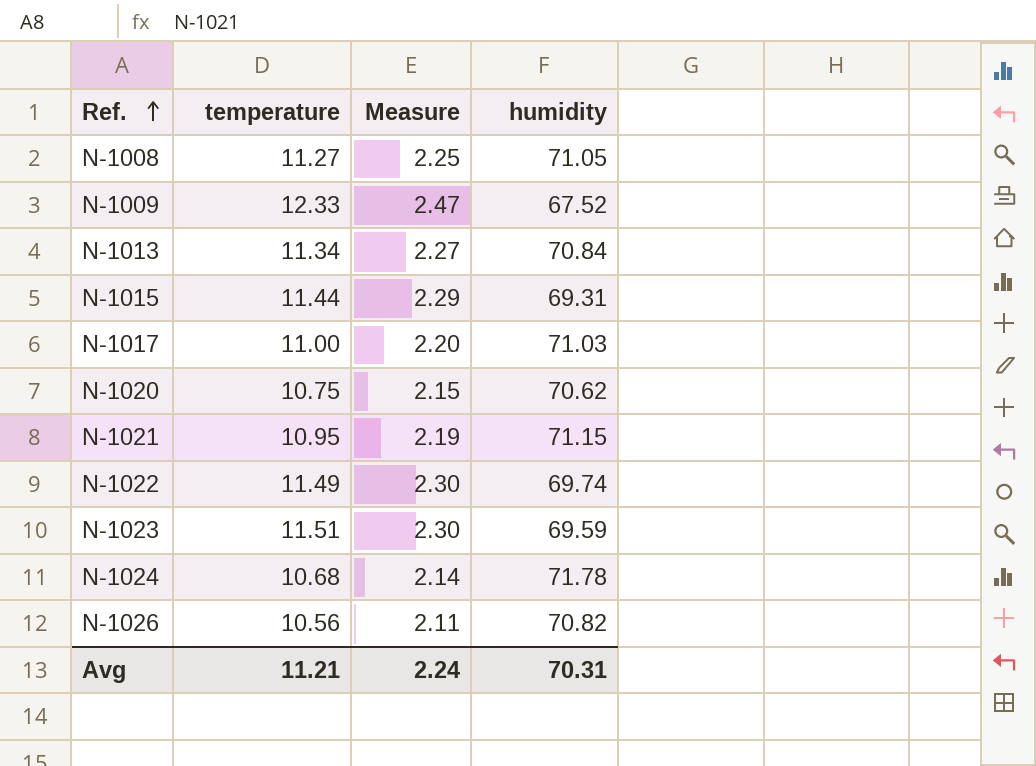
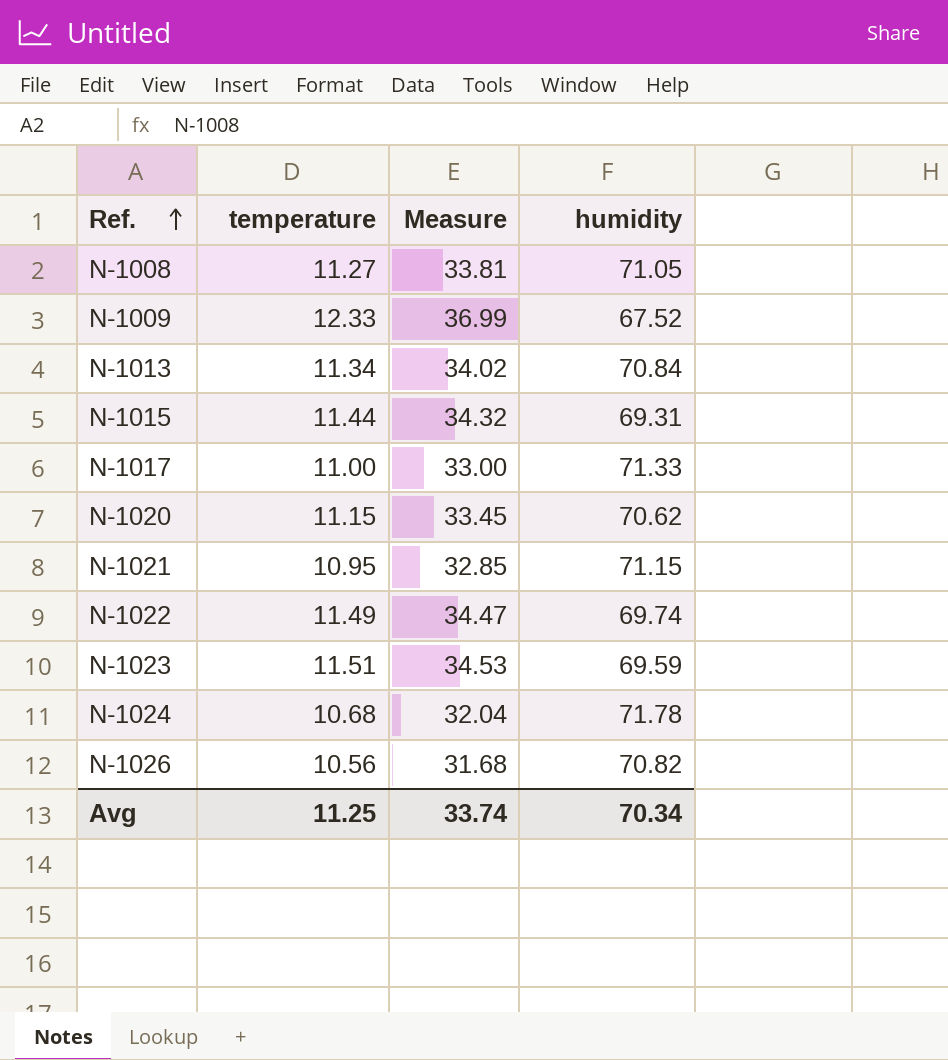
column Measure | formula: [temperature] * 0.2 -> [temperature] * 3
N-1017 | humidity: 71.03 -> 71.33
N-1020 | temperature: 10.75 -> 11.15
Avg | temperature: 11.21 -> 11.25
Avg | Measure: 2.24 -> 33.74
Avg | humidity: 70.31 -> 70.34

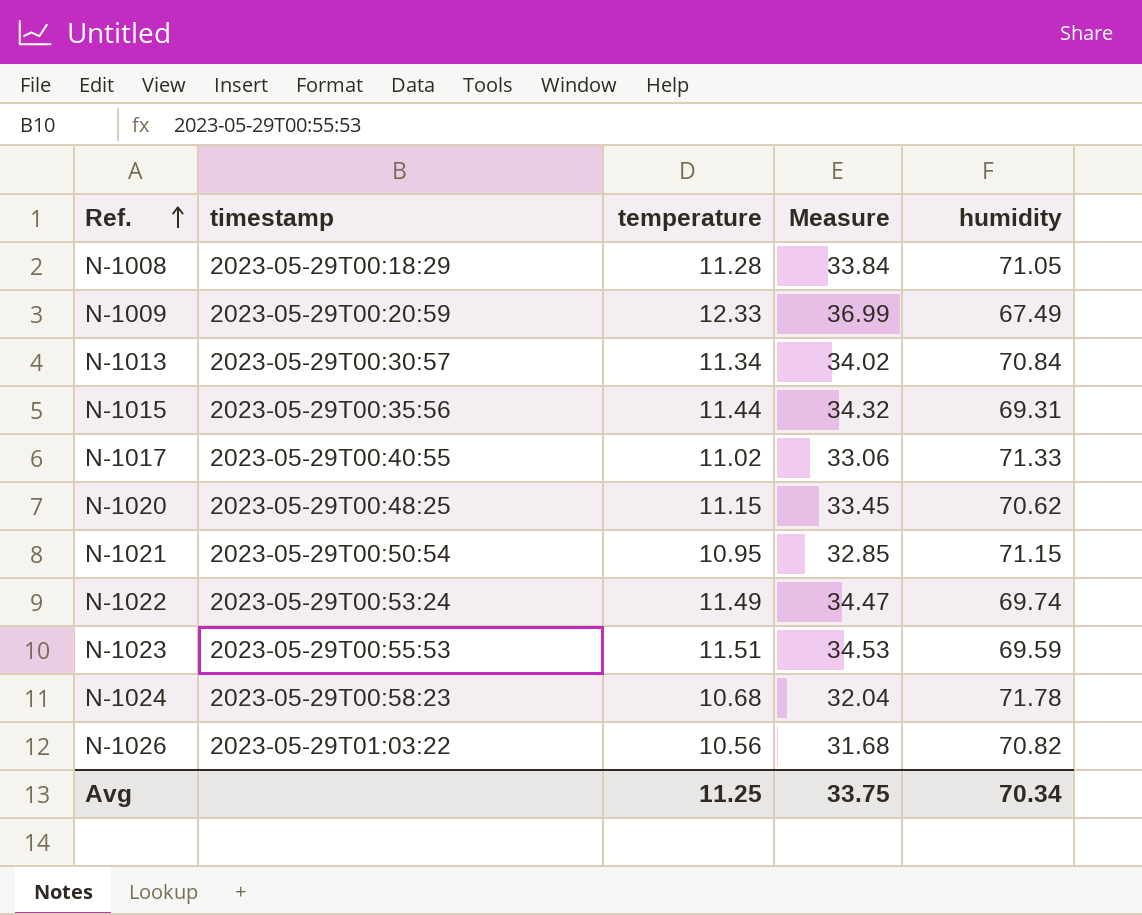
column timestamp | position: none -> 2
N-1008 | temperature: 11.27 -> 11.28
N-1008 | Measure: 33.81 -> 33.84
N-1009 | humidity: 67.52 -> 67.49
N-1017 | temperature: 11.00 -> 11.02
N-1017 | Measure: 33.00 -> 33.06
Avg | Measure: 33.74 -> 33.75

